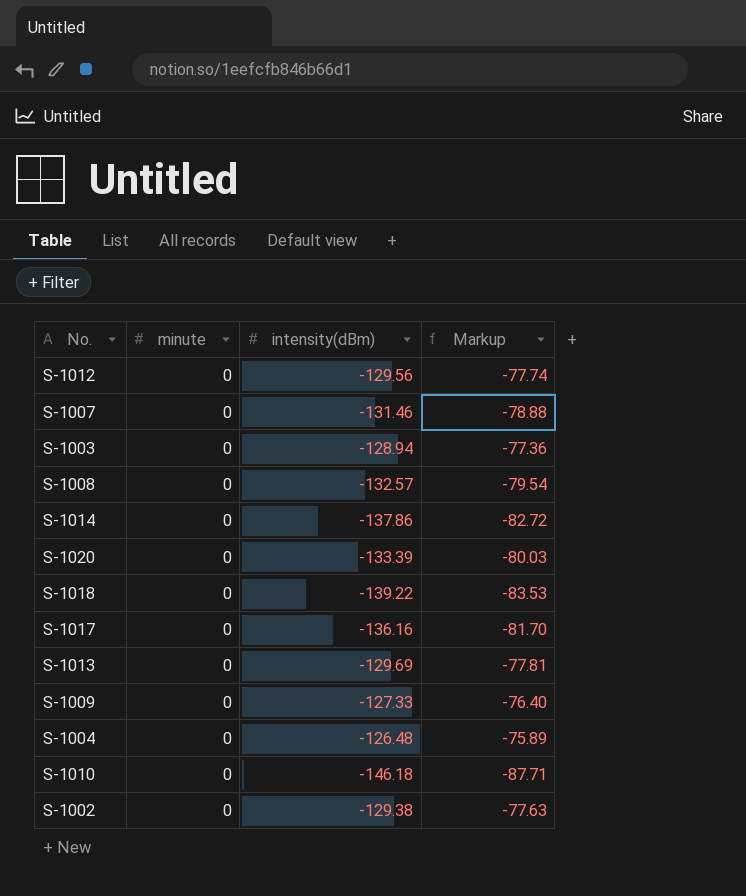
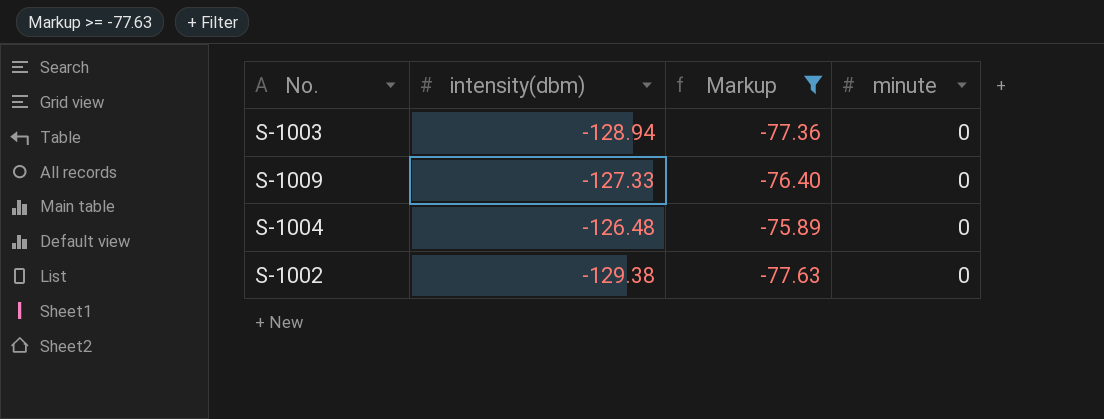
filter: none -> Markup >= -77.63
column name: intensity(dBm) -> intensity(dbm)
column minute | position: 2 -> 4

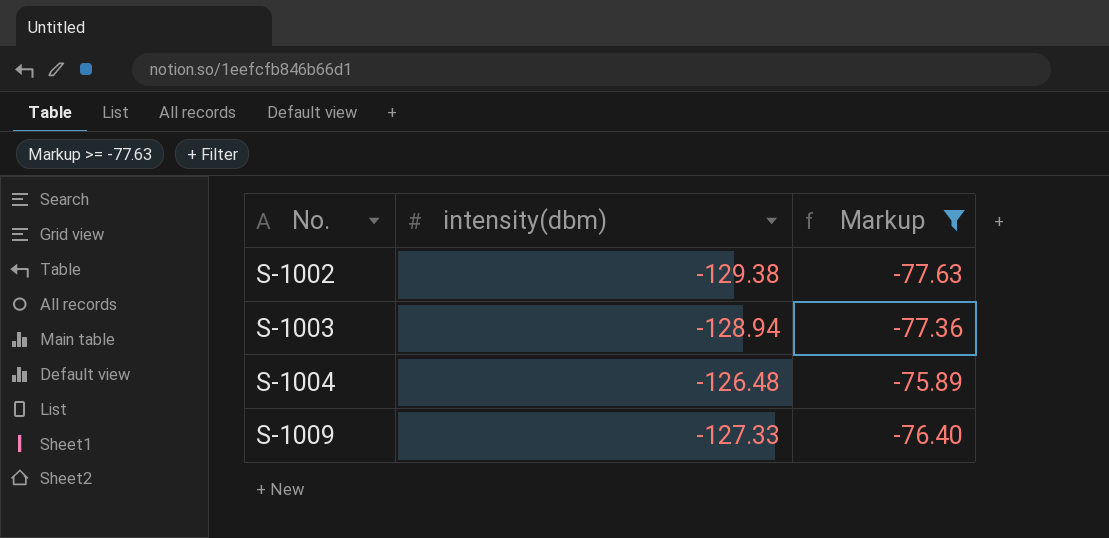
row order: none -> No. ascending
column minute | position: 4 -> none

